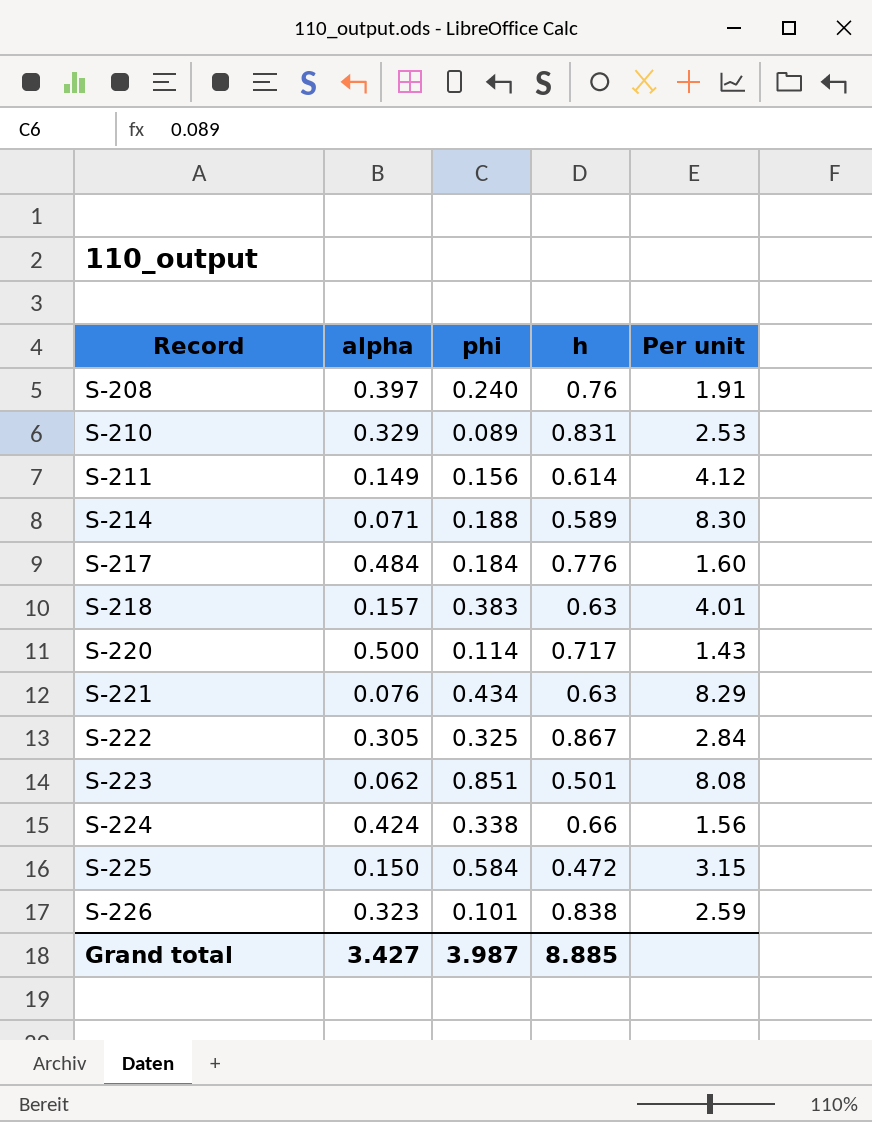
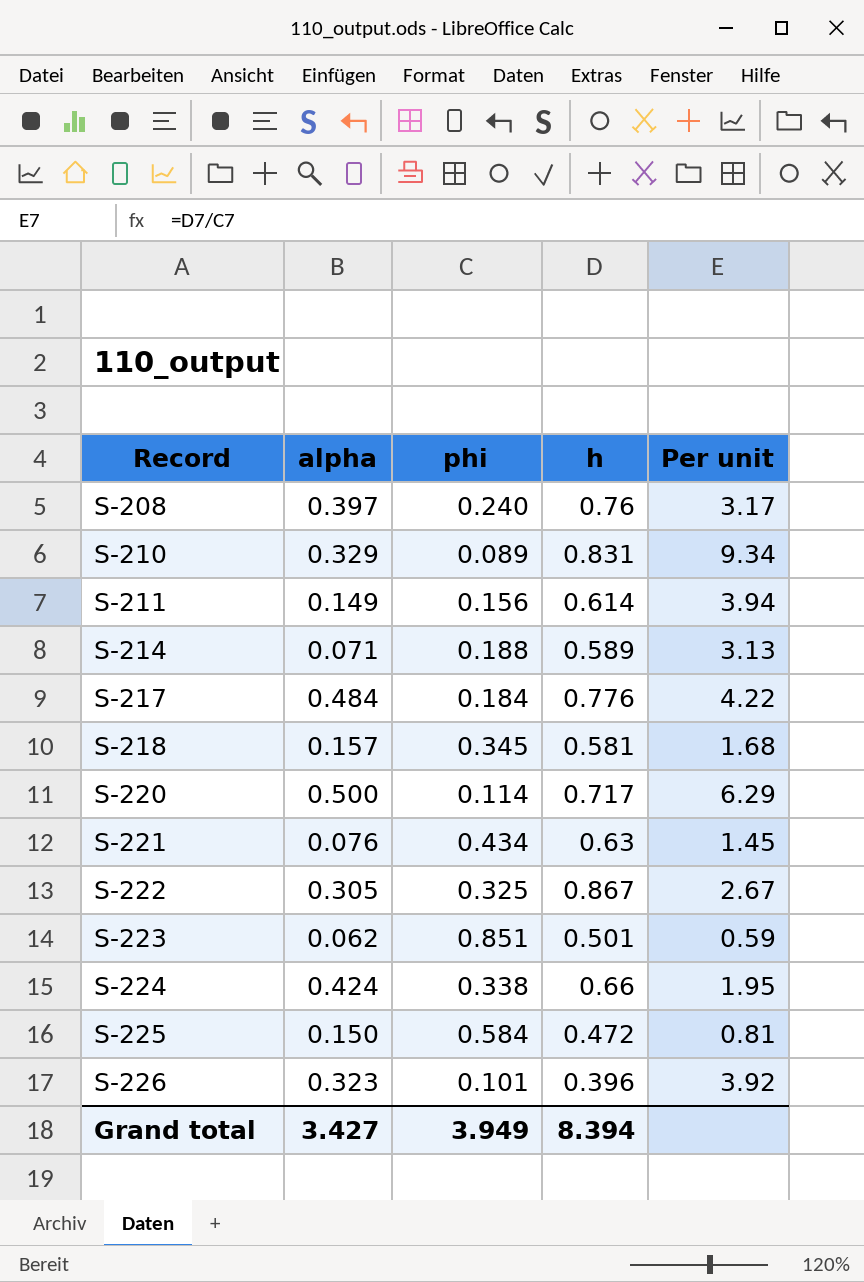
column Per unit | formula: [h] / [alpha] -> [h] / [phi]
S-218 | phi: 0.383 -> 0.345
S-218 | h: 0.63 -> 0.581
S-226 | h: 0.838 -> 0.396
Grand total | phi: 3.987 -> 3.949
Grand total | h: 8.885 -> 8.394

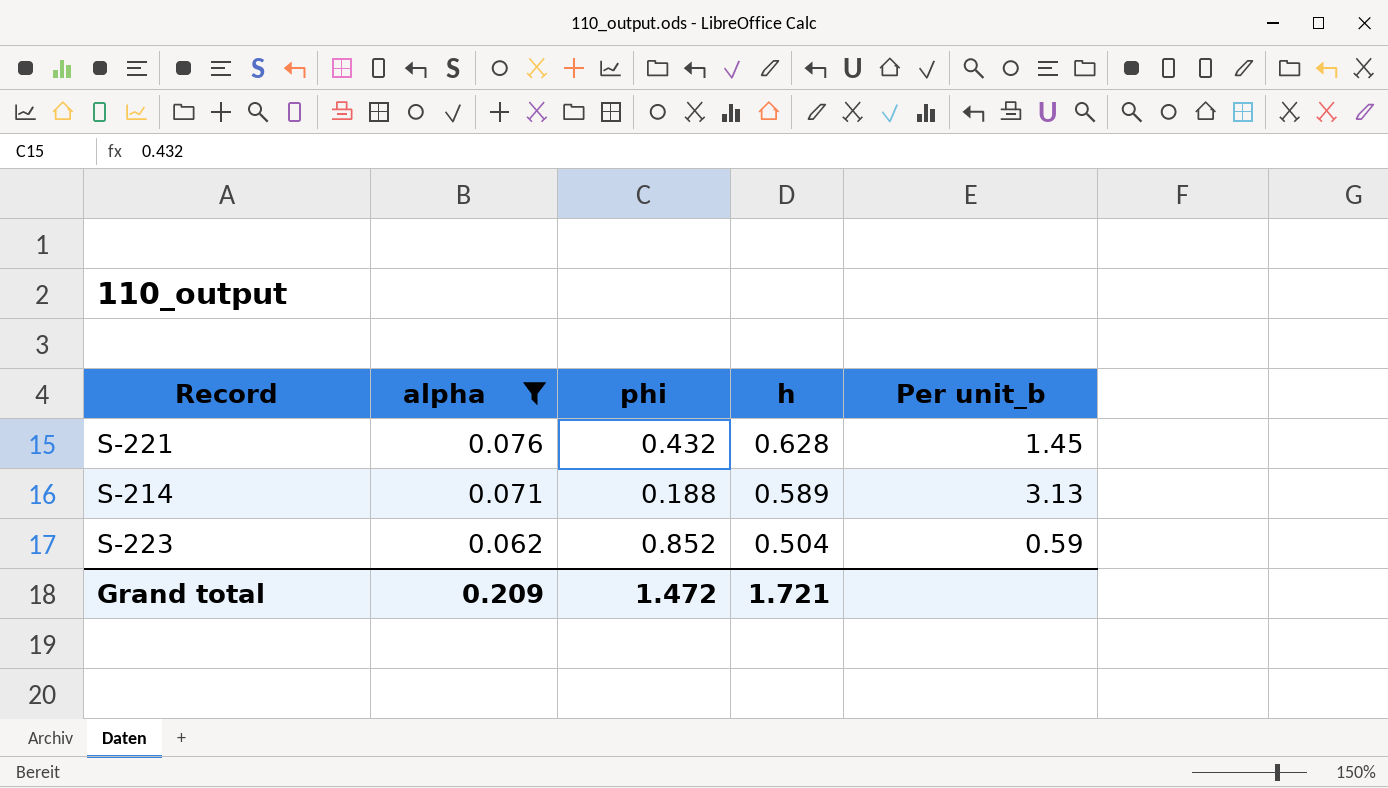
filter: none -> alpha <= 0.076
row order: Record ascending -> alpha descending
column name: Per unit -> Per unit_b
S-221 | phi: 0.434 -> 0.432
S-221 | h: 0.63 -> 0.628
S-223 | phi: 0.851 -> 0.852
S-223 | h: 0.501 -> 0.504
Grand total | alpha: 3.427 -> 0.209
Grand total | phi: 3.949 -> 1.472
Grand total | h: 8.394 -> 1.721

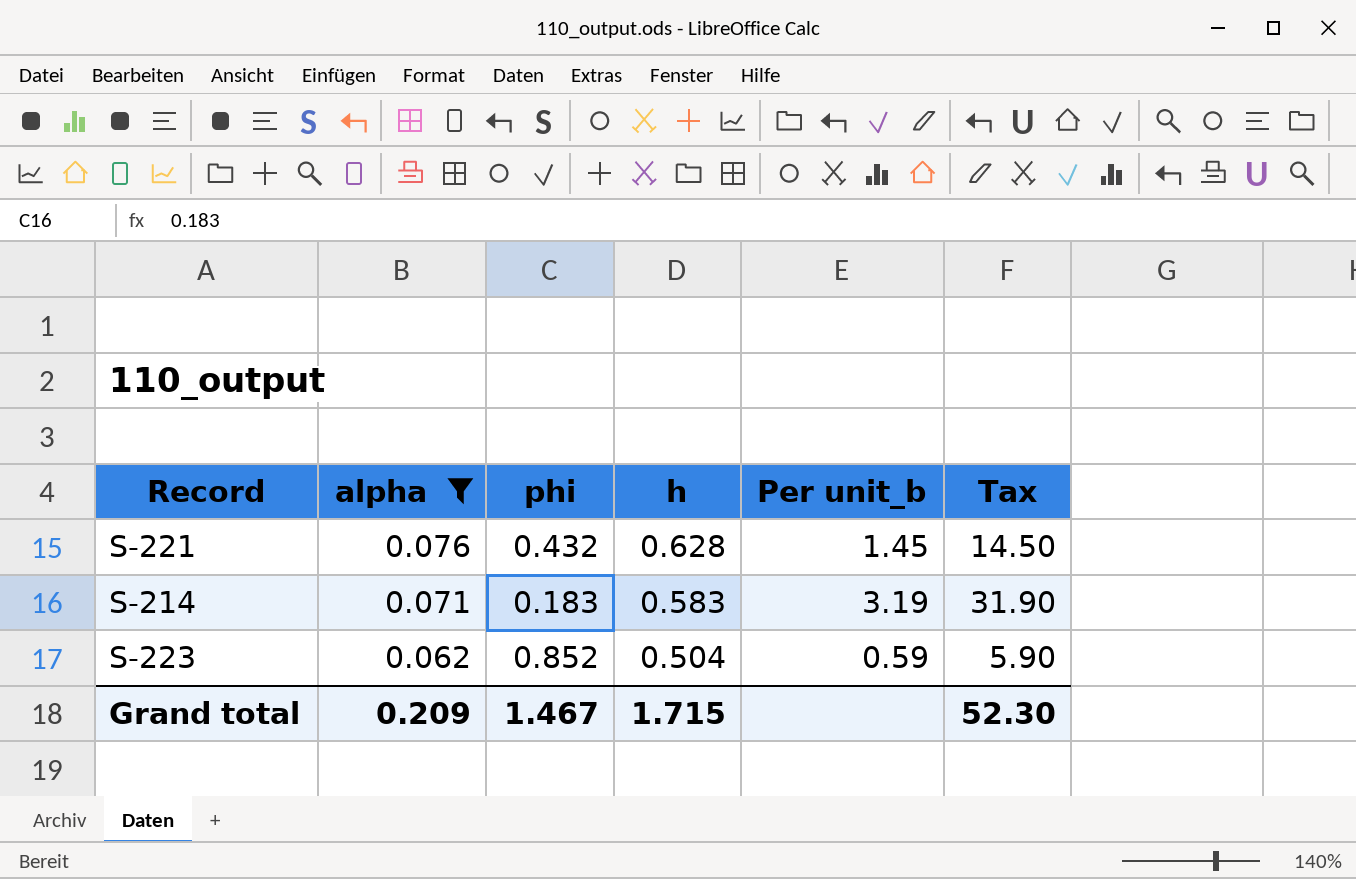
column Tax | formula: none -> [Per unit_b] * 10
S-214 | phi: 0.188 -> 0.183
S-214 | h: 0.589 -> 0.583
S-214 | Per unit_b: 3.13 -> 3.19
Grand total | phi: 1.472 -> 1.467
Grand total | h: 1.721 -> 1.715

